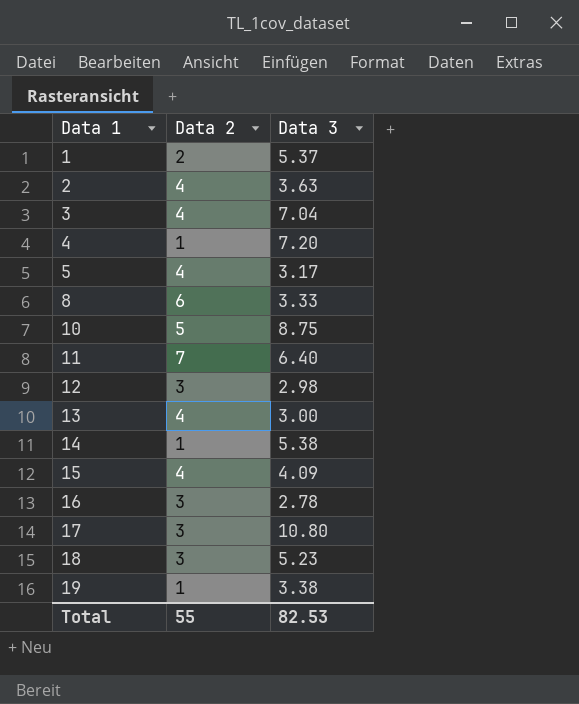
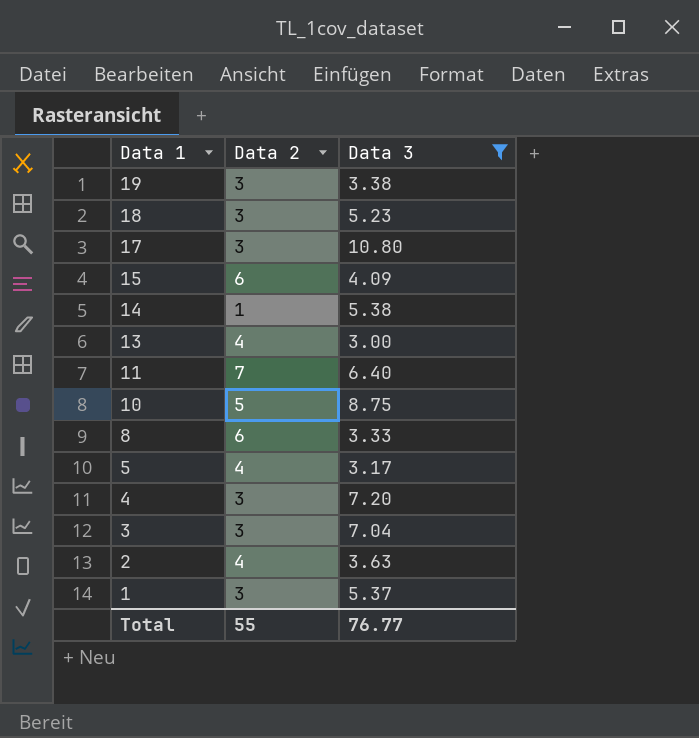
filter: none -> Data 3 >= 3.00
row order: Data 1 ascending -> Data 1 descending
19 | Data 2: 1 -> 3
15 | Data 2: 4 -> 6
4 | Data 2: 1 -> 3
3 | Data 2: 4 -> 3
1 | Data 2: 2 -> 3
Total | Data 3: 82.53 -> 76.77

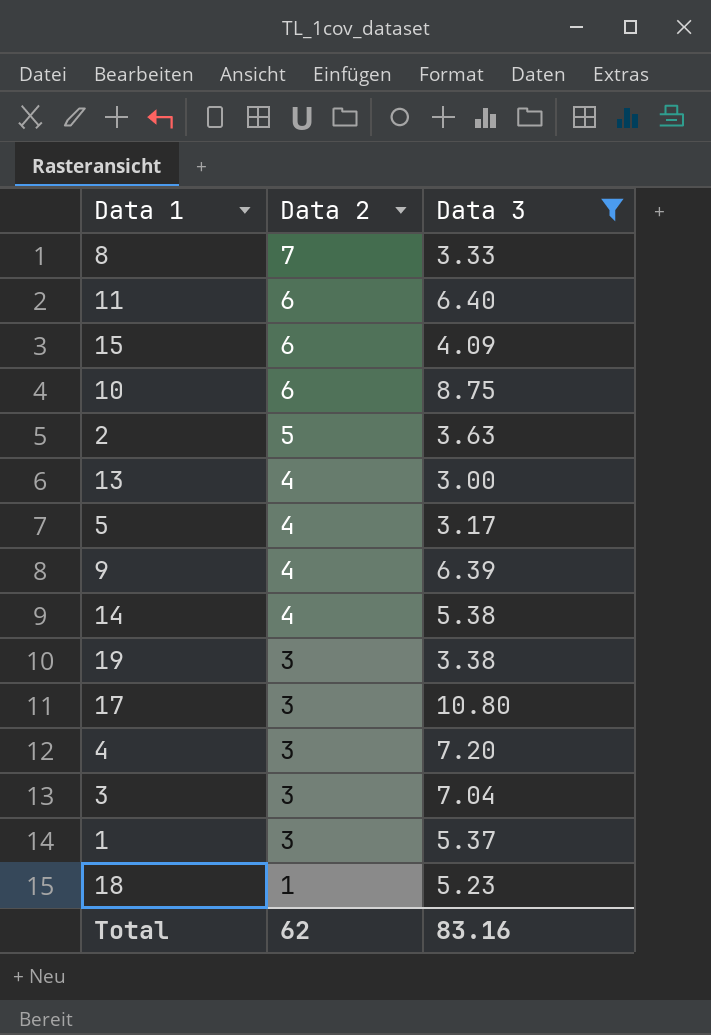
row order: Data 1 descending -> Data 2 descending
8 | Data 2: 6 -> 7
11 | Data 2: 7 -> 6
10 | Data 2: 5 -> 6
2 | Data 2: 4 -> 5
row 9: none -> 4 | 6.39
14 | Data 2: 1 -> 4
18 | Data 2: 3 -> 1
Total | Data 2: 55 -> 62
Total | Data 3: 76.77 -> 83.16

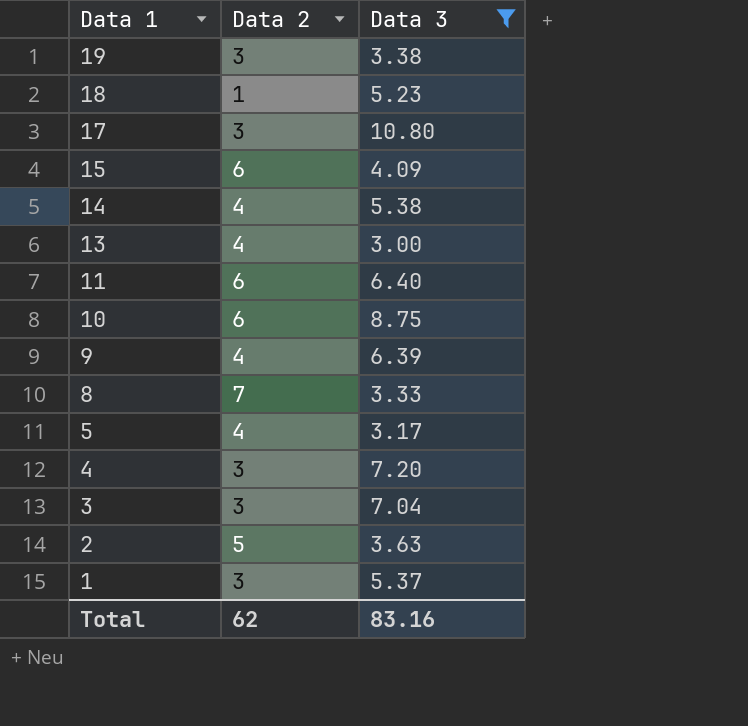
row order: Data 2 descending -> Data 1 descending

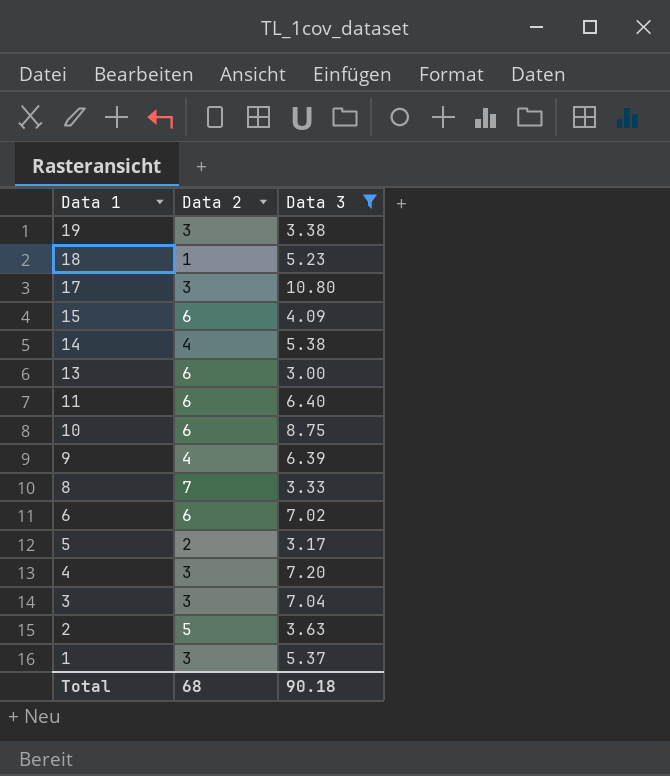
13 | Data 2: 4 -> 6
row 6: none -> 6 | 7.02
5 | Data 2: 4 -> 2
Total | Data 2: 62 -> 68
Total | Data 3: 83.16 -> 90.18

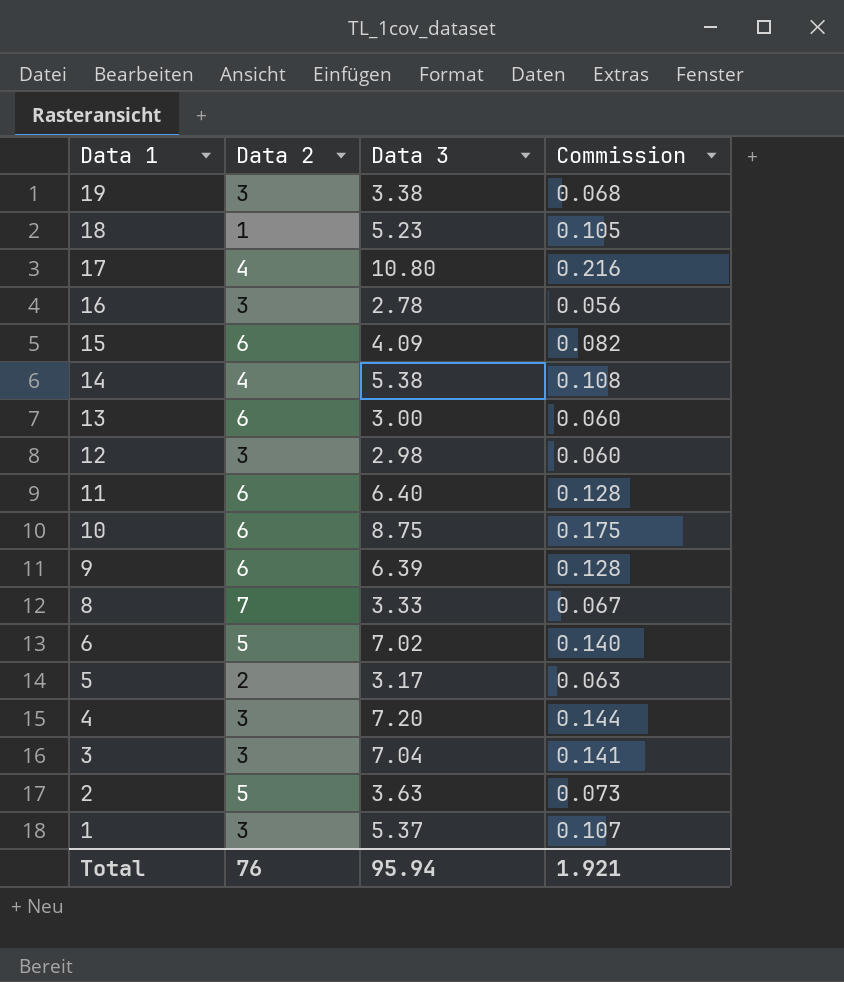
filter: Data 3 >= 3.00 -> none
column Commission | formula: none -> [Data 3] * 0.02
17 | Data 2: 3 -> 4
9 | Data 2: 4 -> 6
6 | Data 2: 6 -> 5
Total | Data 2: 68 -> 76
Total | Data 3: 90.18 -> 95.94

